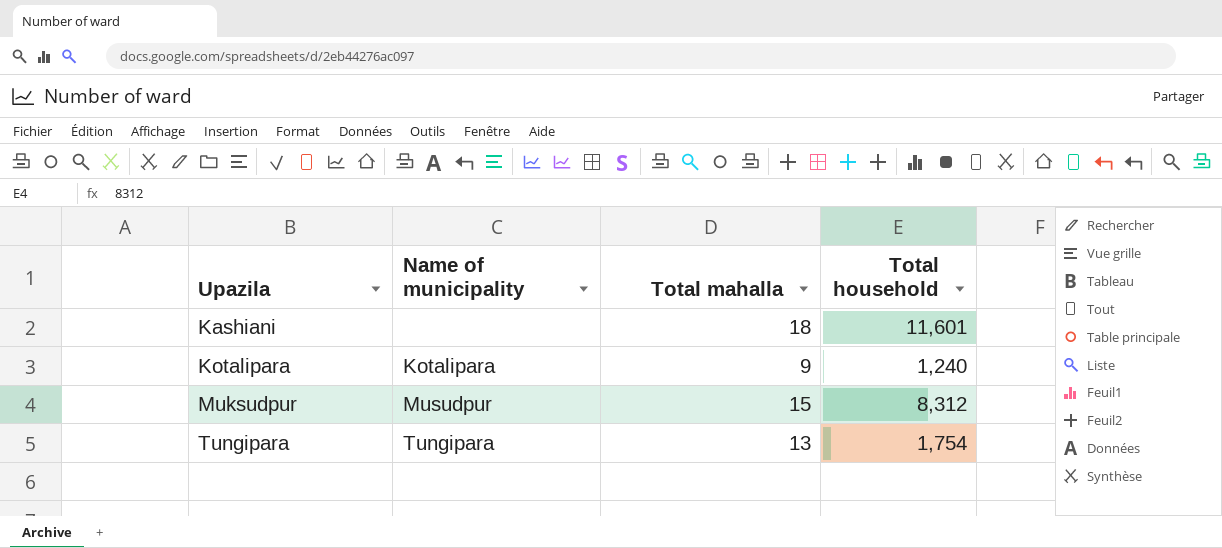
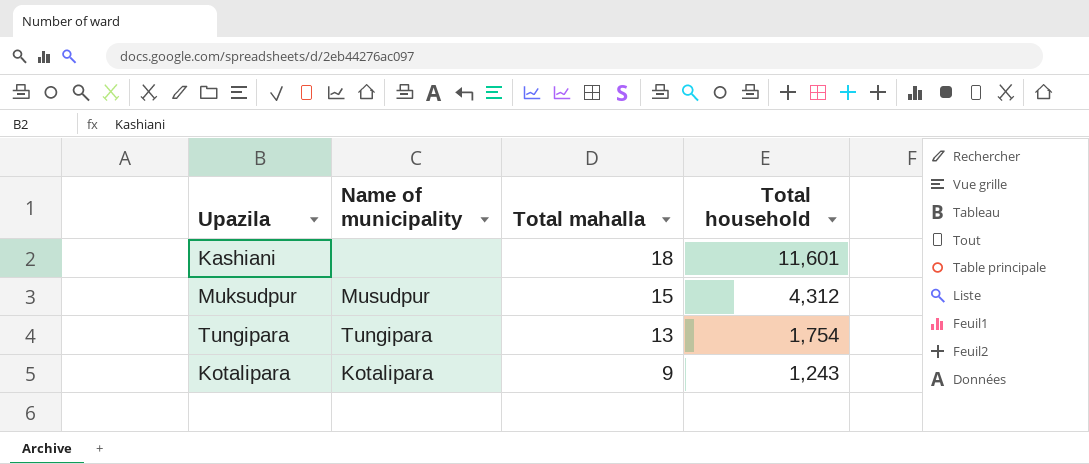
row order: Upazila ascending -> Total mahalla descending
Muksudpur | Total household: 8,312 -> 4,312
Kotalipara | Total household: 1,240 -> 1,243

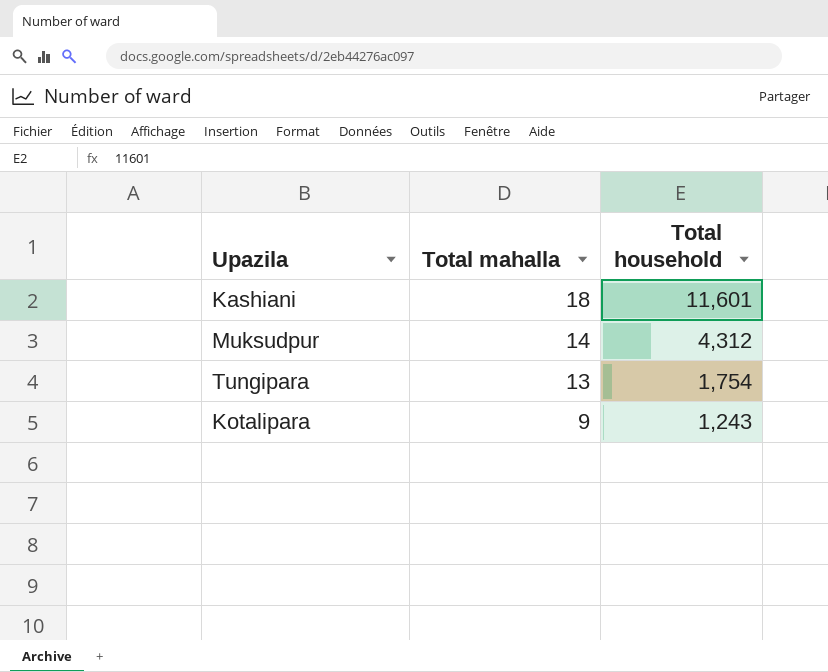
column Name of municipality | position: 2 -> none
Muksudpur | Total mahalla: 15 -> 14

